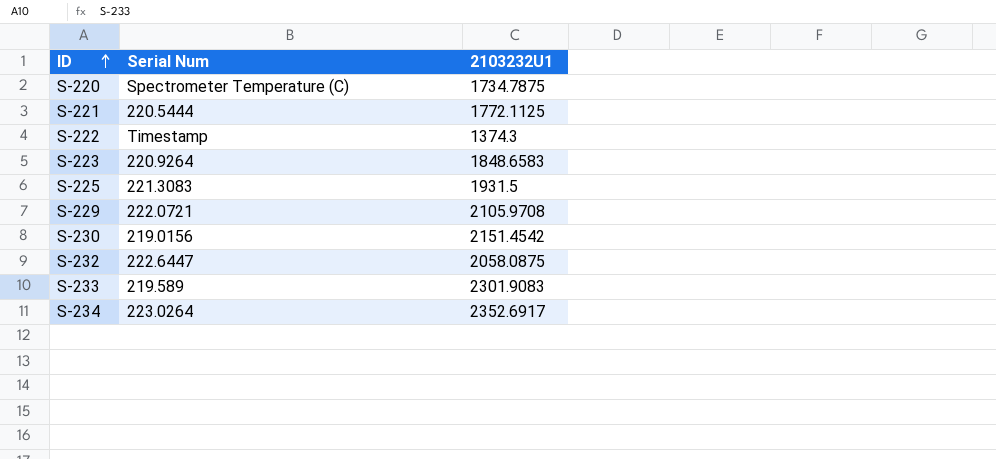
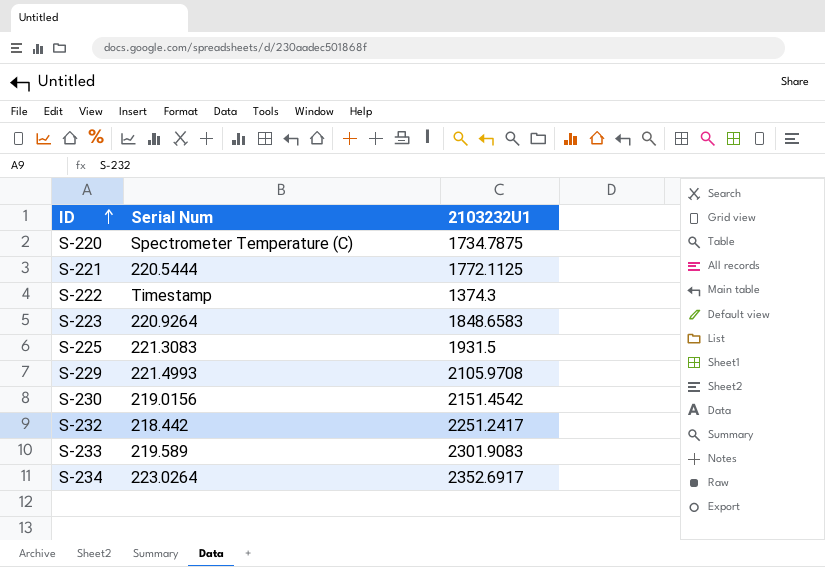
S-229 | Serial Num: 222.0721 -> 221.4993
S-232 | Serial Num: 222.6447 -> 218.442
S-232 | 2103232U1: 2058.0875 -> 2251.2417

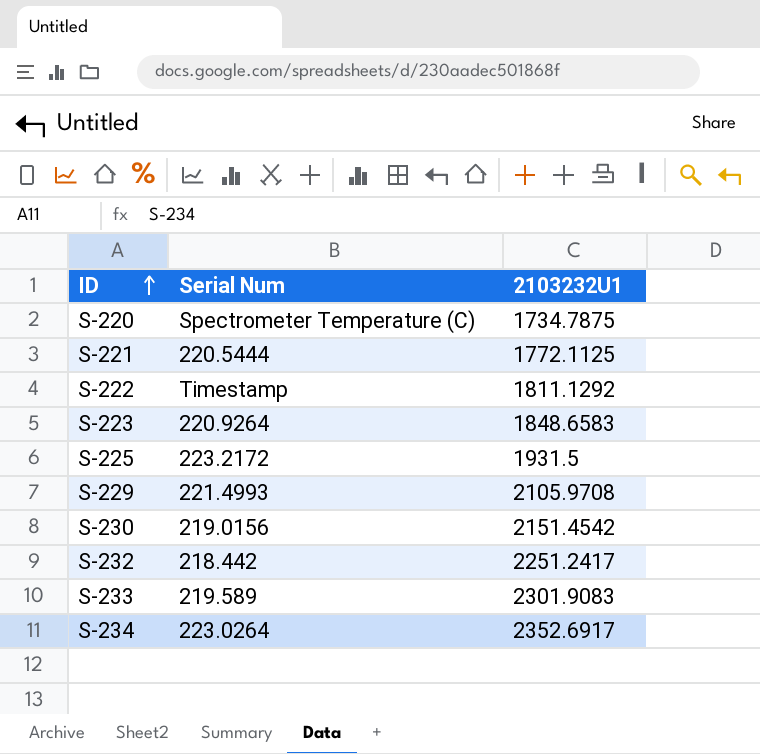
S-222 | 2103232U1: 1374.3 -> 1811.1292
S-225 | Serial Num: 221.3083 -> 223.2172

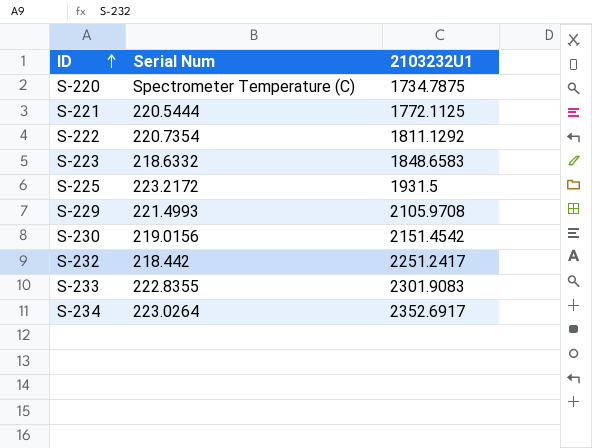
S-222 | Serial Num: Timestamp -> 220.7354
S-223 | Serial Num: 220.9264 -> 218.6332
S-233 | Serial Num: 219.589 -> 222.8355

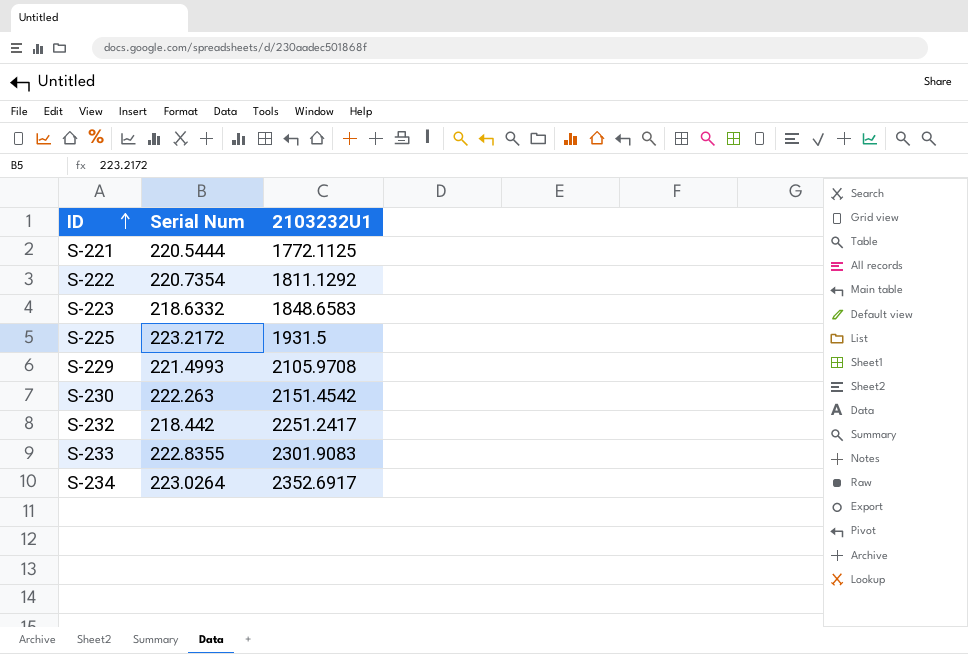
row S-220: Spectrometer Temperature (C) | 1734.7875 -> none
S-230 | Serial Num: 219.0156 -> 222.263

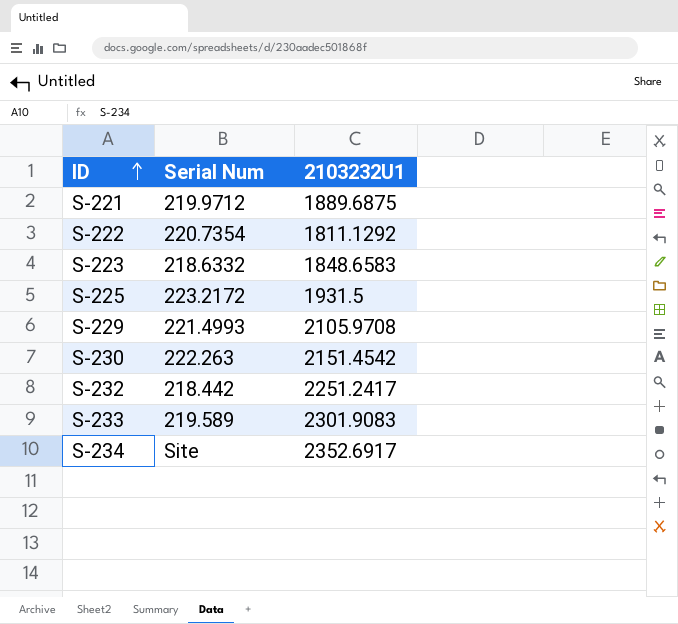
S-221 | Serial Num: 220.5444 -> 219.9712
S-221 | 2103232U1: 1772.1125 -> 1889.6875
S-233 | Serial Num: 222.8355 -> 219.589
S-234 | Serial Num: 223.0264 -> Site

